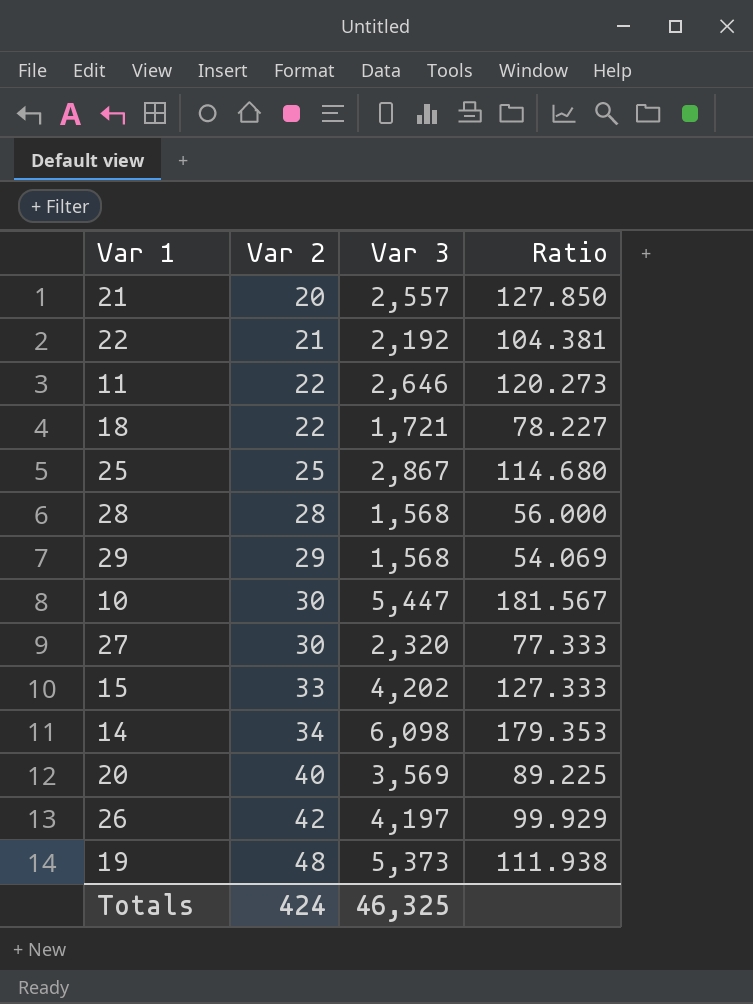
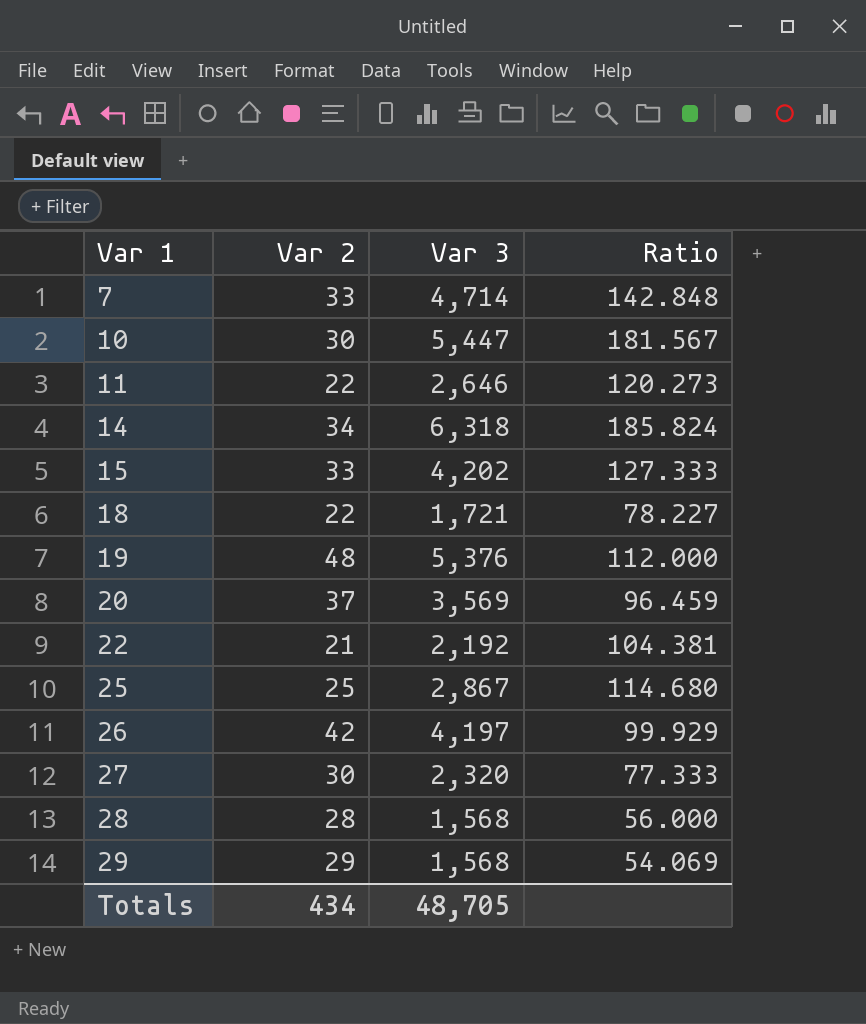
row order: Var 2 ascending -> Var 1 ascending
row 21: 20 | 2,557 | 127.850 -> none
row 7: none -> 33 | 4,714 | 142.848
14 | Var 3: 6,098 -> 6,318
14 | Ratio: 179.353 -> 185.824
19 | Var 3: 5,373 -> 5,376
19 | Ratio: 111.938 -> 112.000
20 | Var 2: 40 -> 37
20 | Ratio: 89.225 -> 96.459
Totals | Var 2: 424 -> 434
Totals | Var 3: 46,325 -> 48,705

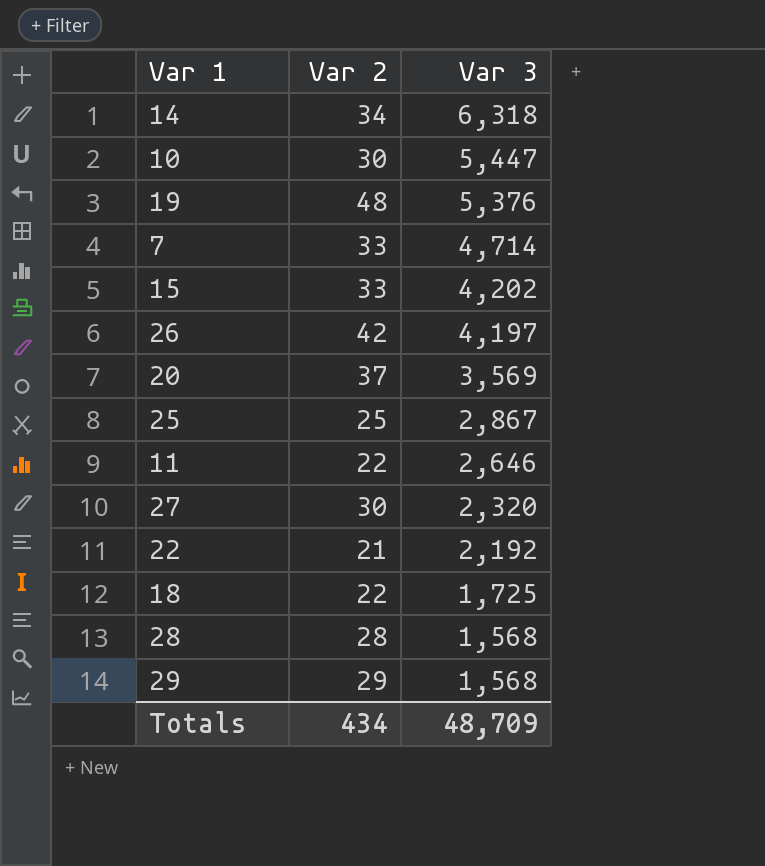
row order: Var 1 ascending -> Var 3 descending
column Ratio | formula: [Var 3] / [Var 2] -> none
18 | Var 3: 1,721 -> 1,725
Totals | Var 3: 48,705 -> 48,709

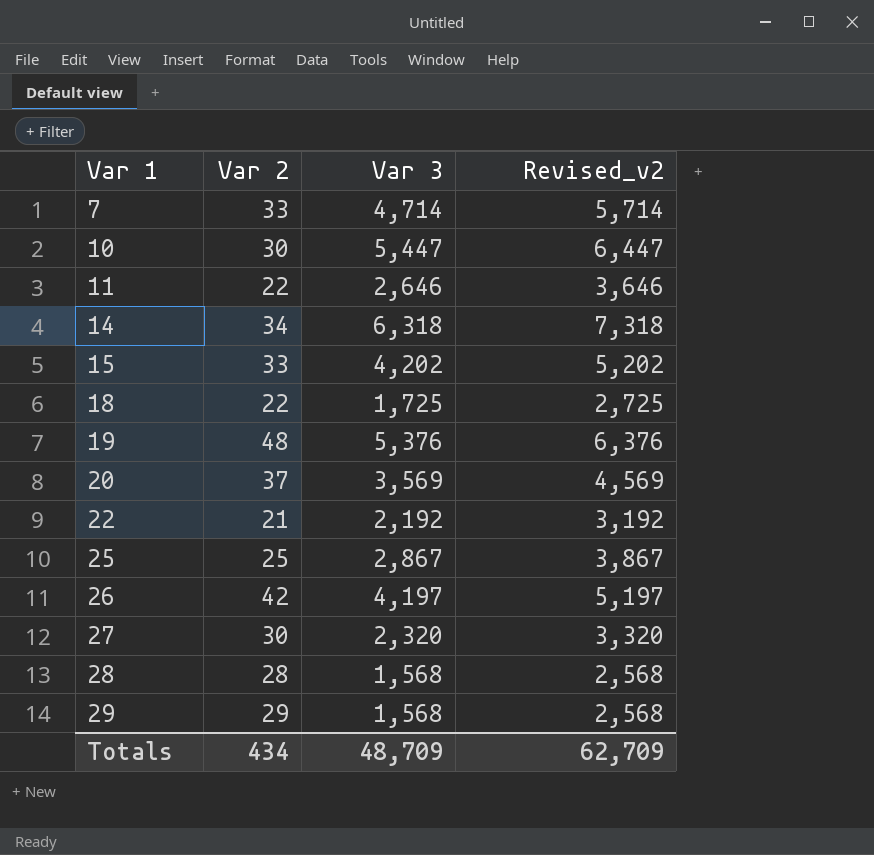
row order: Var 3 descending -> Var 1 ascending
column Revised_v2 | formula: none -> [Var 3] + 1000

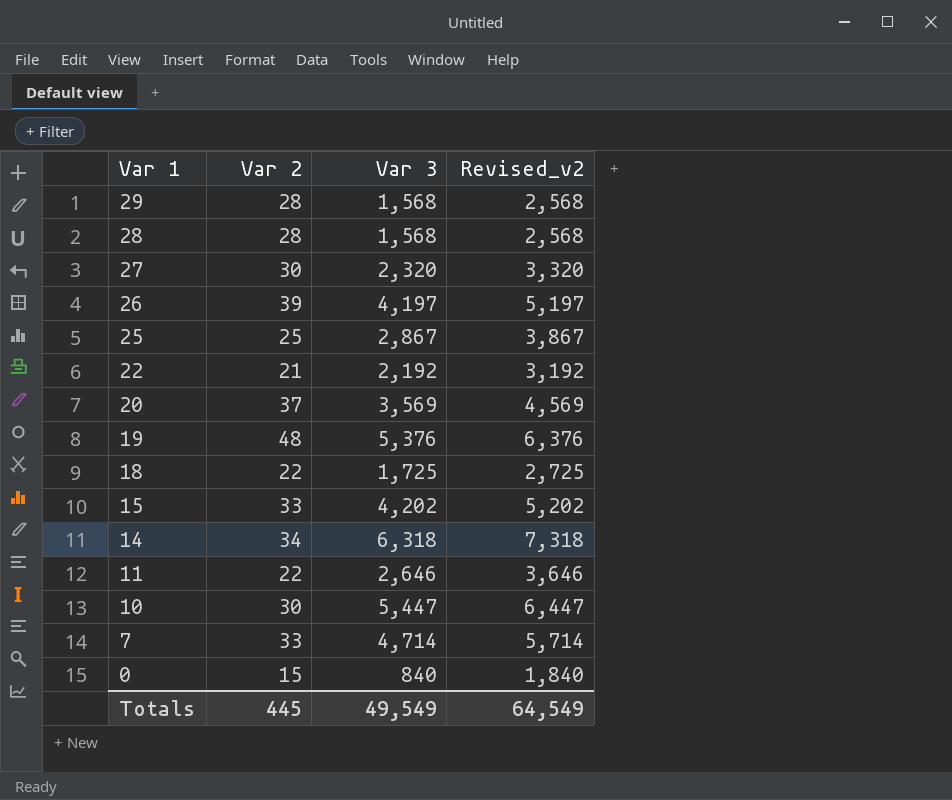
row order: Var 1 ascending -> Var 1 descending
29 | Var 2: 29 -> 28
26 | Var 2: 42 -> 39
row 0: none -> 15 | 840 | 1,840
Totals | Var 2: 434 -> 445
Totals | Var 3: 48,709 -> 49,549
Totals | Revised_v2: 62,709 -> 64,549

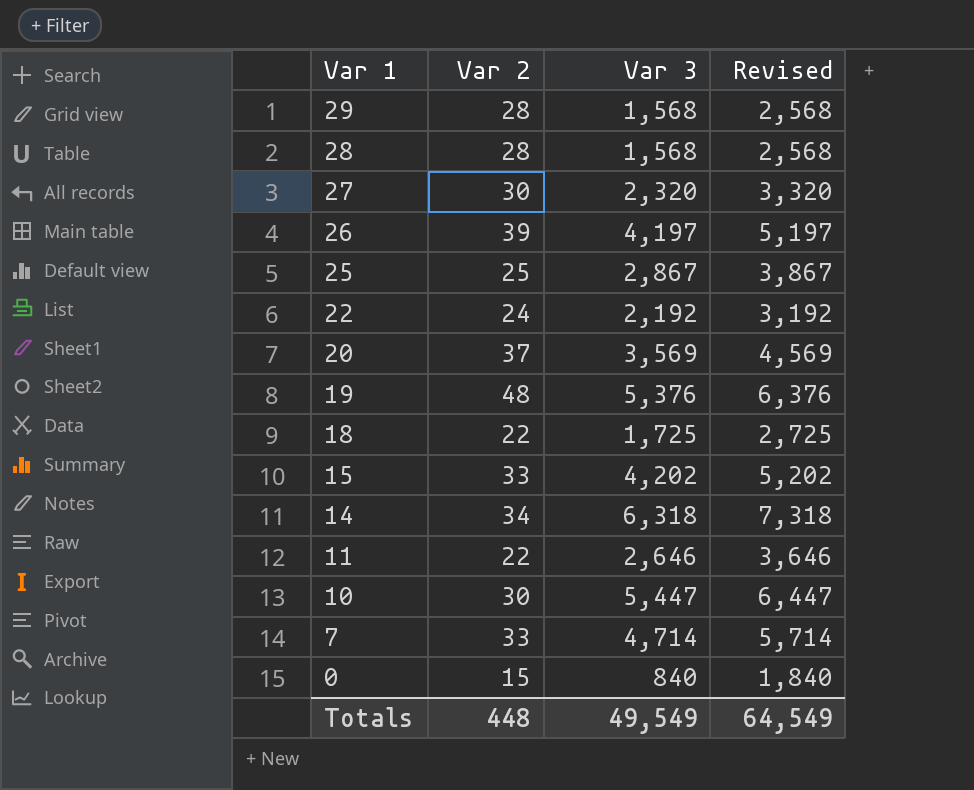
column name: Revised_v2 -> Revised
22 | Var 2: 21 -> 24
Totals | Var 2: 445 -> 448

